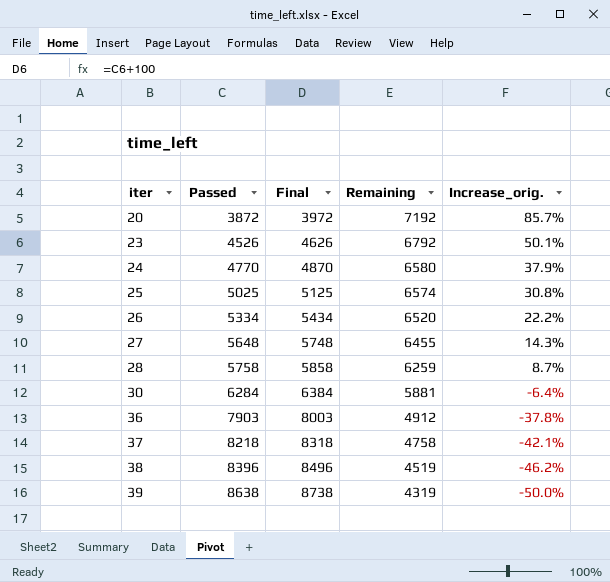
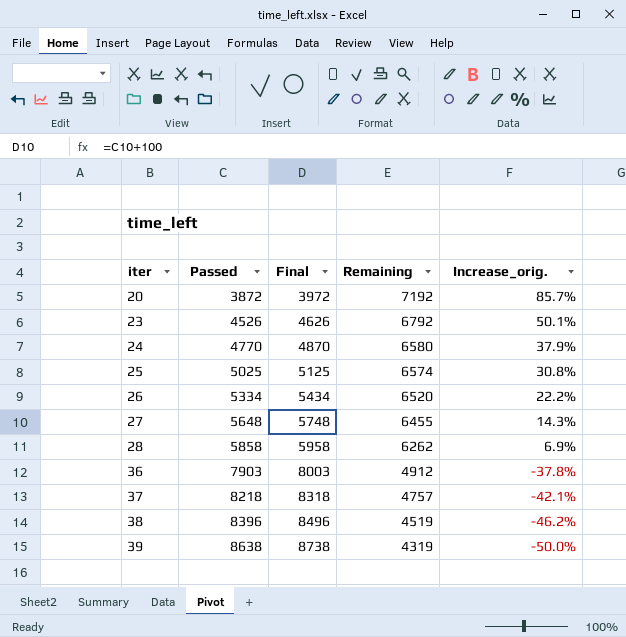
row 30: 6284 | 6384 | 5881 | -6.4% -> none
28 | Passed: 5758 -> 5858
28 | Final: 5858 -> 5958
28 | Remaining: 6259 -> 6262
28 | Increase_orig.: 8.7% -> 6.9%
37 | Remaining: 4758 -> 4757

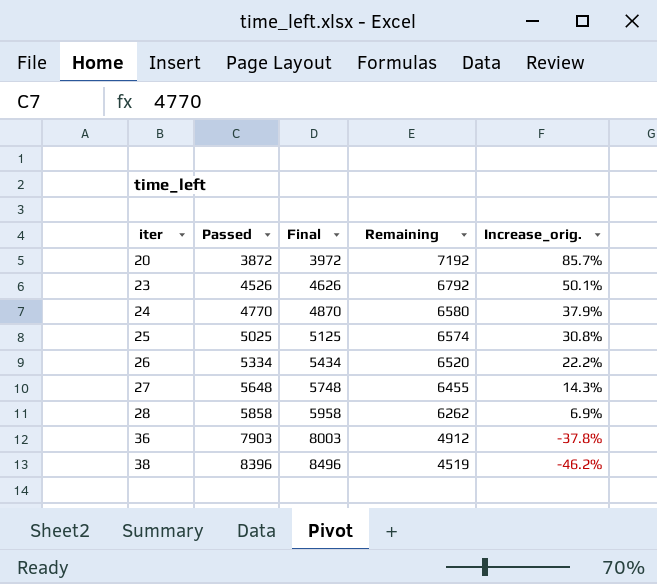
row 37: 8218 | 8318 | 4757 | -42.1% -> none
row 39: 8638 | 8738 | 4319 | -50.0% -> none

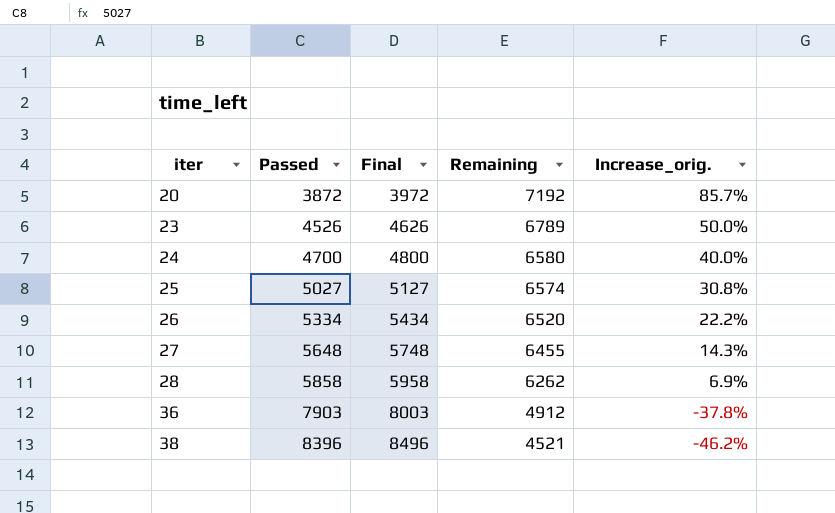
23 | Remaining: 6792 -> 6789
23 | Increase_orig.: 50.1% -> 50.0%
24 | Passed: 4770 -> 4700
24 | Final: 4870 -> 4800
24 | Increase_orig.: 37.9% -> 40.0%
25 | Passed: 5025 -> 5027
25 | Final: 5125 -> 5127
38 | Remaining: 4519 -> 4521

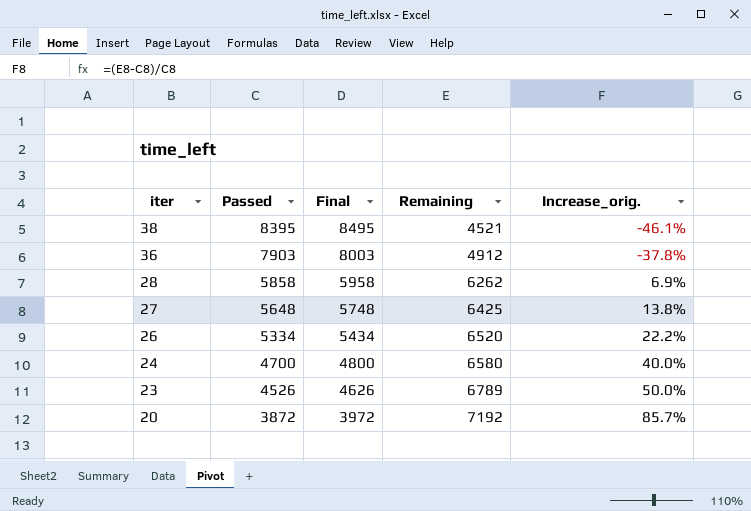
row order: iter ascending -> iter descending
row 25: 5027 | 5127 | 6574 | 30.8% -> none
38 | Passed: 8396 -> 8395
38 | Final: 8496 -> 8495
38 | Increase_orig.: -46.2% -> -46.1%
27 | Remaining: 6455 -> 6425
27 | Increase_orig.: 14.3% -> 13.8%

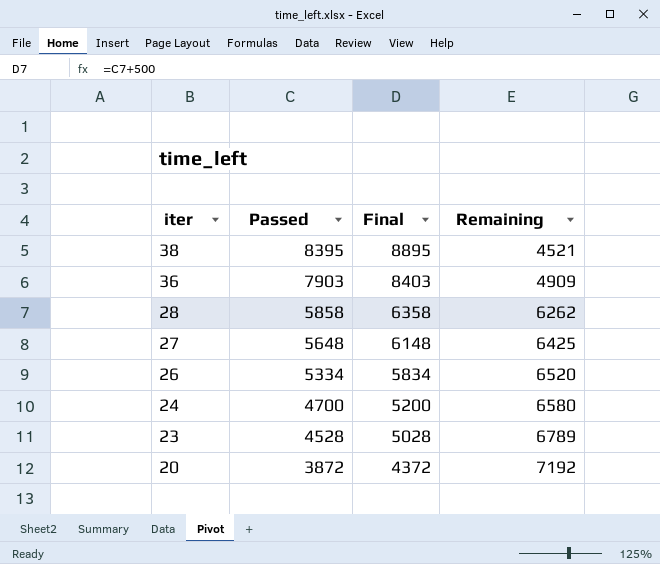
column Increase_orig. | formula: ([Remaining] - [Passed]) / [Passed] -> none
column Final | formula: [Passed] + 100 -> [Passed] + 500
36 | Remaining: 4912 -> 4909
23 | Passed: 4526 -> 4528

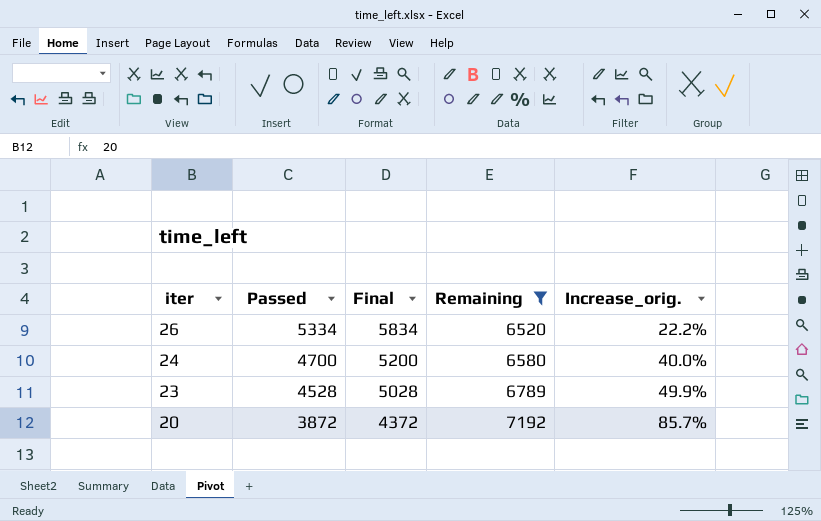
filter: none -> Remaining >= 6520
column Increase_orig. | formula: none -> ([Remaining] - [Passed]) / [Passed]

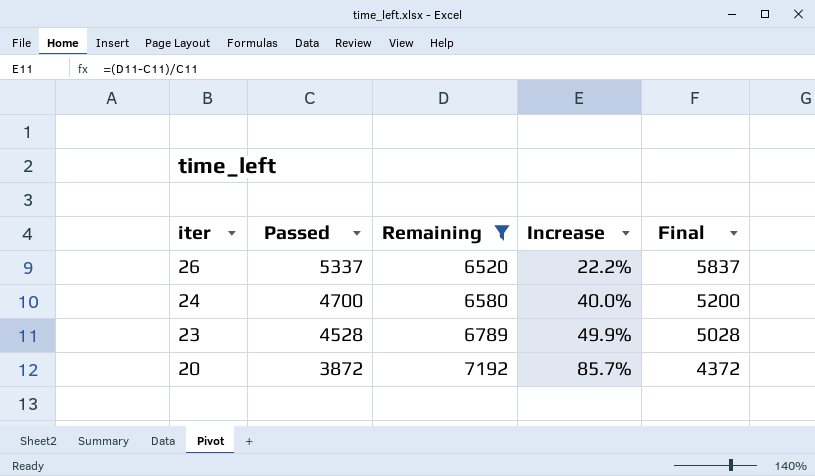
column name: Increase_orig. -> Increase
column Final | position: 3 -> 5
26 | Passed: 5334 -> 5337
26 | Final: 5834 -> 5837

